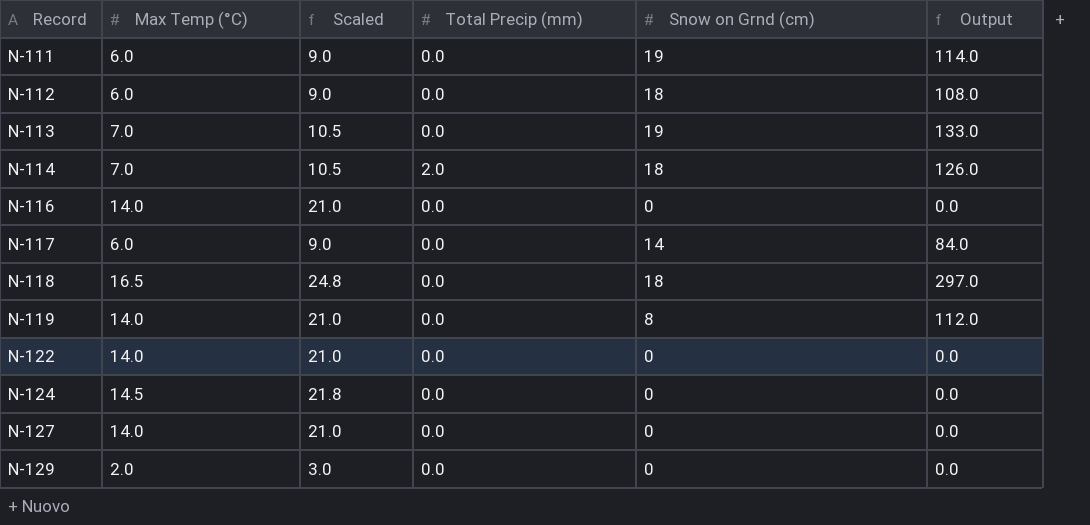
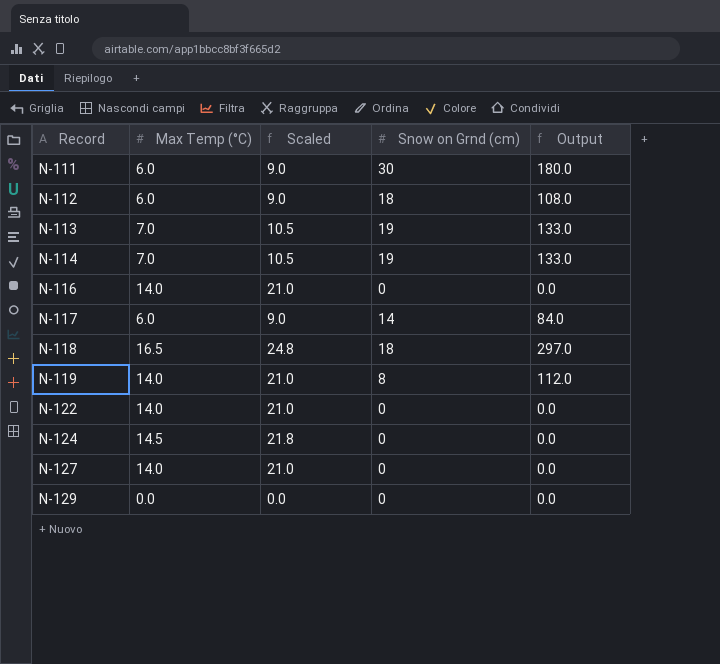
column Total Precip (mm) | position: 4 -> none
N-111 | Snow on Grnd (cm): 19 -> 30
N-111 | Output: 114.0 -> 180.0
N-114 | Snow on Grnd (cm): 18 -> 19
N-114 | Output: 126.0 -> 133.0
N-129 | Max Temp (°C): 2.0 -> 0.0
N-129 | Scaled: 3.0 -> 0.0

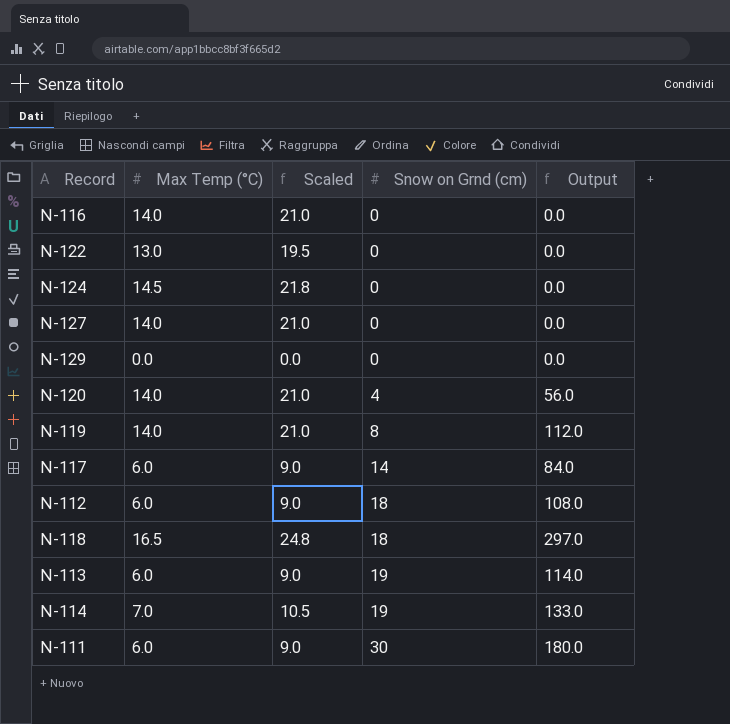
row order: Record ascending -> Snow on Grnd (cm) ascending
N-122 | Max Temp (°C): 14.0 -> 13.0
N-122 | Scaled: 21.0 -> 19.5
row N-120: none -> 14.0 | 21.0 | 4 | 56.0
N-113 | Max Temp (°C): 7.0 -> 6.0
N-113 | Scaled: 10.5 -> 9.0
N-113 | Output: 133.0 -> 114.0

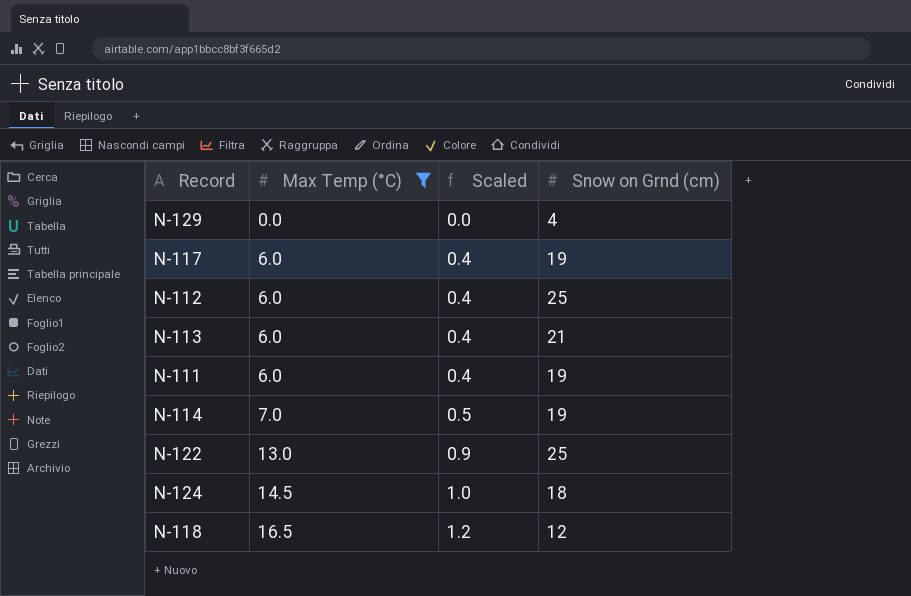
filter: none -> Max Temp (°C) != 14.0
row order: Snow on Grnd (cm) ascending -> Max Temp (°C) ascending
column Output | formula: [Max Temp (°C)] * [Snow on Grnd (cm)] -> none
column Scaled | formula: [Max Temp (°C)] * 1.5 -> [Max Temp (°C)] * 0.07
N-129 | Snow on Grnd (cm): 0 -> 4
N-117 | Snow on Grnd (cm): 14 -> 19
N-112 | Snow on Grnd (cm): 18 -> 25
N-113 | Snow on Grnd (cm): 19 -> 21
N-111 | Snow on Grnd (cm): 30 -> 19
N-122 | Snow on Grnd (cm): 0 -> 25
N-124 | Snow on Grnd (cm): 0 -> 18
N-118 | Snow on Grnd (cm): 18 -> 12

